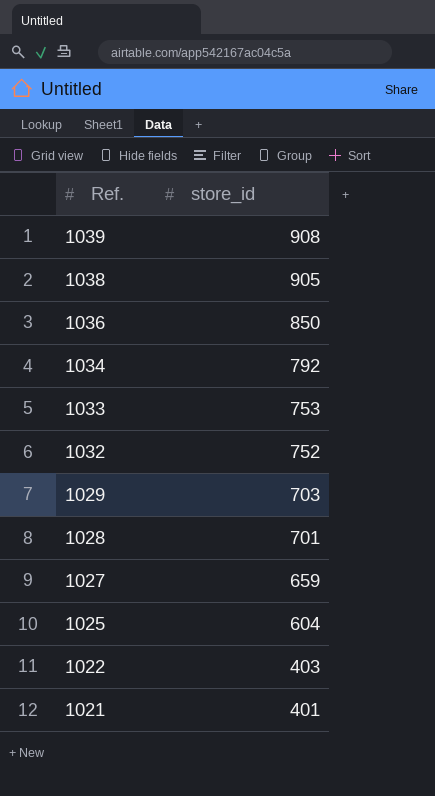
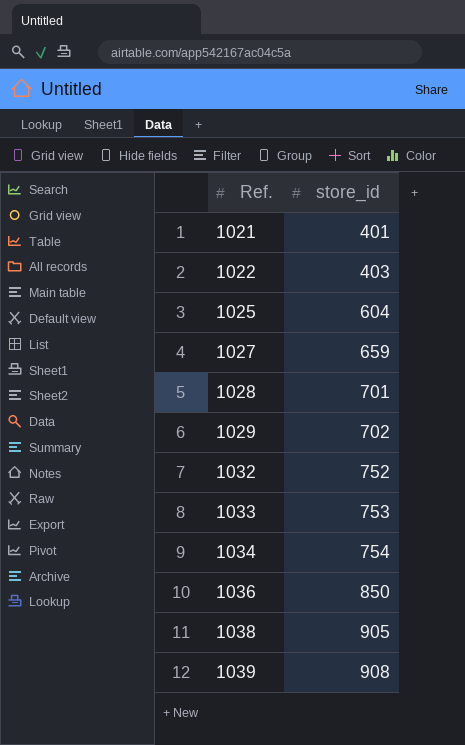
row order: Ref. descending -> Ref. ascending
1029 | store_id: 703 -> 702
1034 | store_id: 792 -> 754

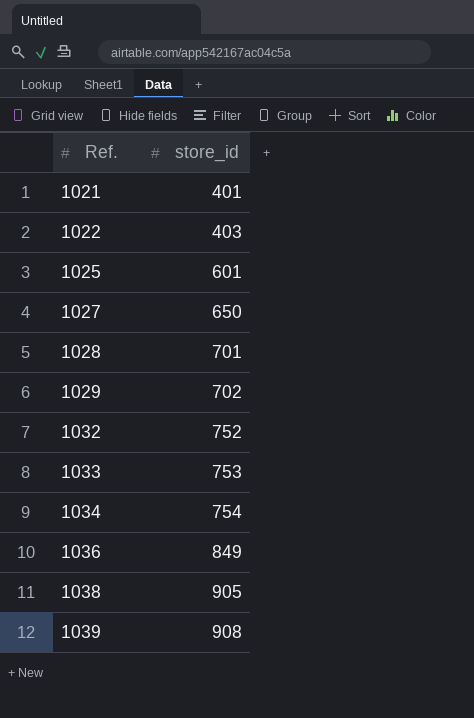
1025 | store_id: 604 -> 601
1027 | store_id: 659 -> 650
1036 | store_id: 850 -> 849

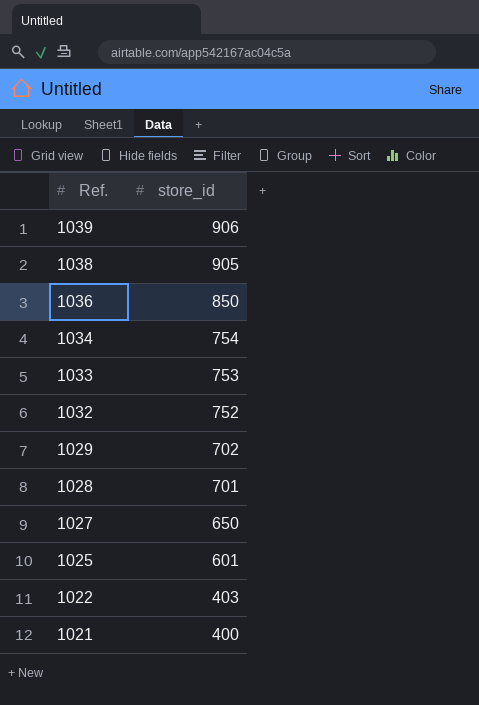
row order: Ref. ascending -> Ref. descending
1039 | store_id: 908 -> 906
1036 | store_id: 849 -> 850
1021 | store_id: 401 -> 400

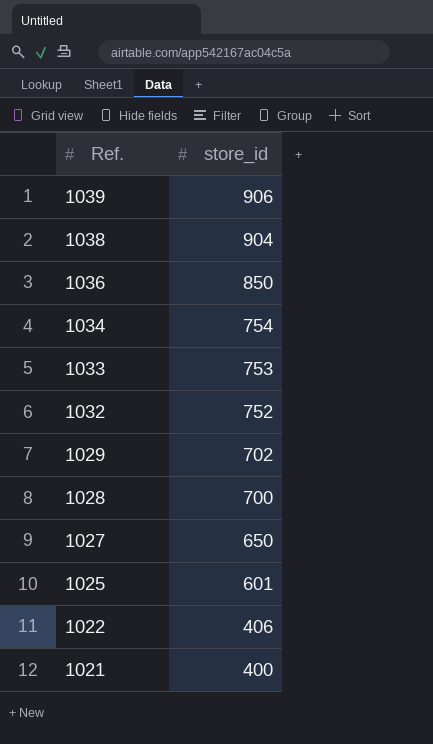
1038 | store_id: 905 -> 904
1028 | store_id: 701 -> 700
1022 | store_id: 403 -> 406

